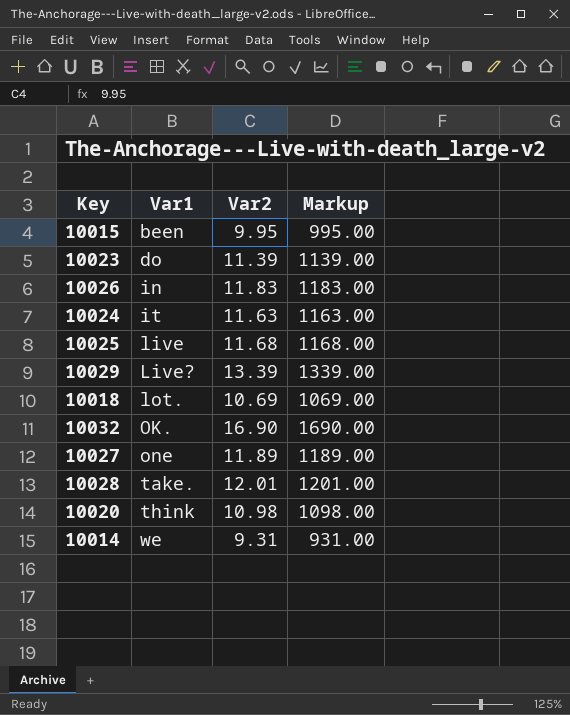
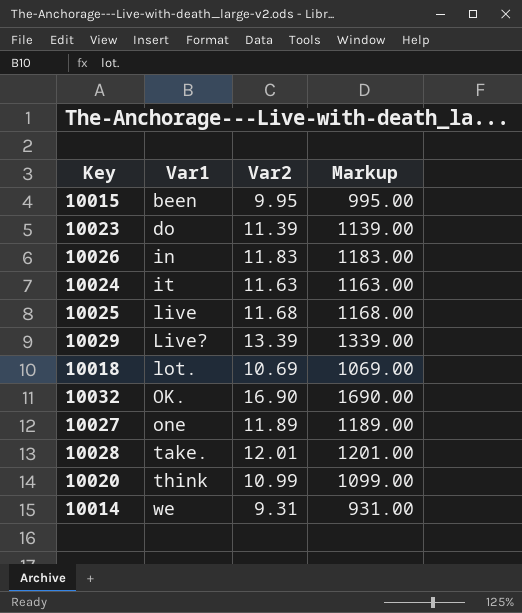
10020 | Var2: 10.98 -> 10.99
10020 | Markup: 1098.00 -> 1099.00

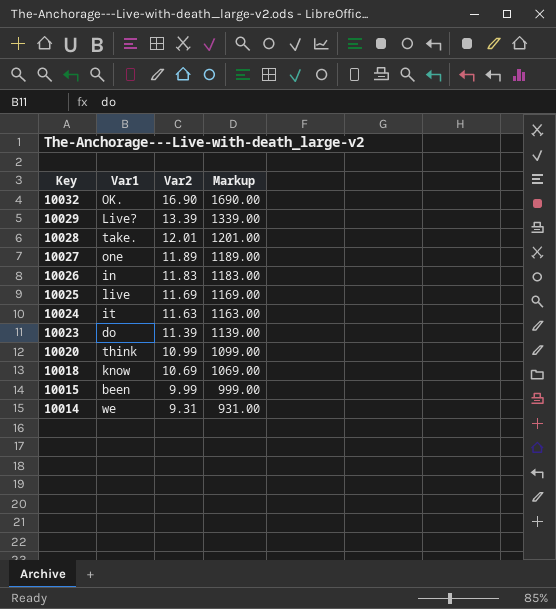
row order: Var1 ascending -> Key descending
10025 | Var2: 11.68 -> 11.69
10025 | Markup: 1168.00 -> 1169.00
10018 | Var1: lot. -> know
10015 | Var2: 9.95 -> 9.99
10015 | Markup: 995.00 -> 999.00

